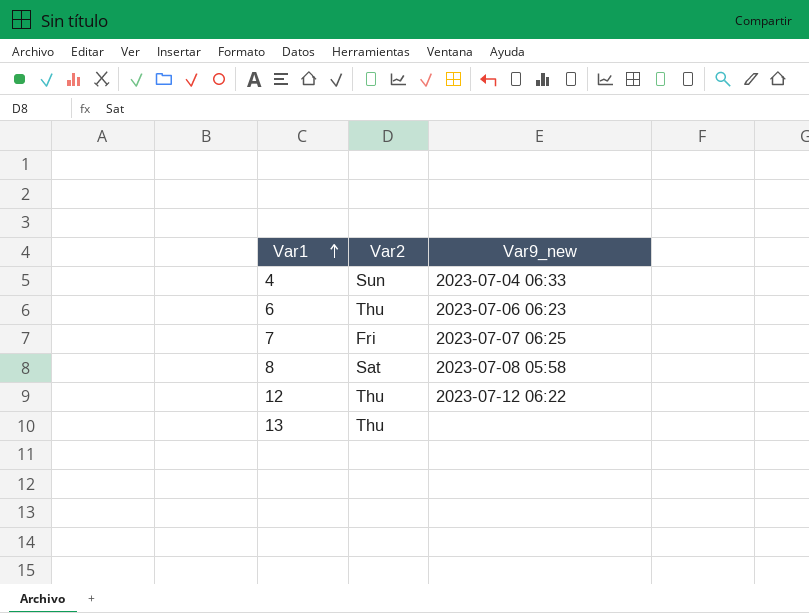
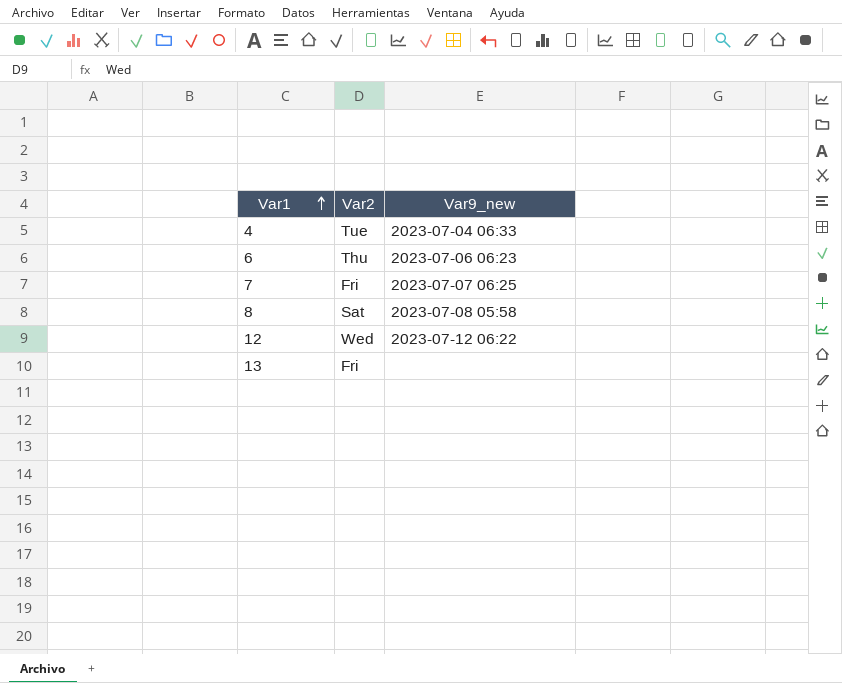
4 | Var2: Sun -> Tue
12 | Var2: Thu -> Wed
13 | Var2: Thu -> Fri

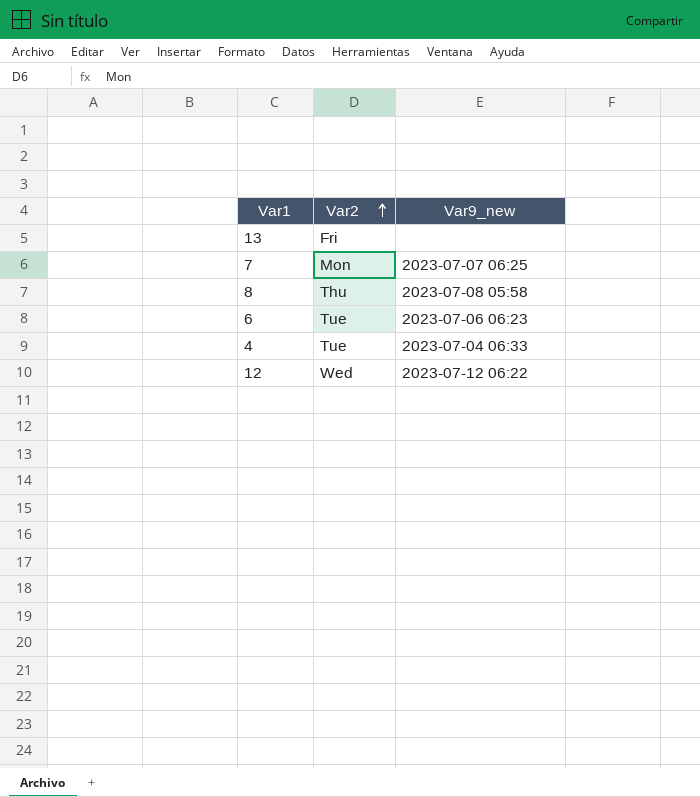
row order: Var1 ascending -> Var2 ascending
7 | Var2: Fri -> Mon
8 | Var2: Sat -> Thu
6 | Var2: Thu -> Tue

